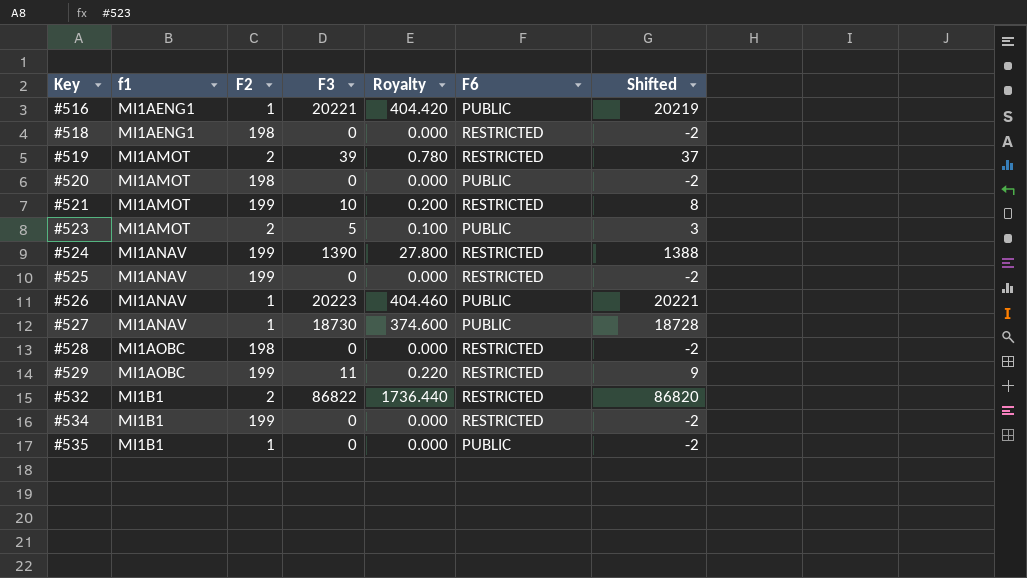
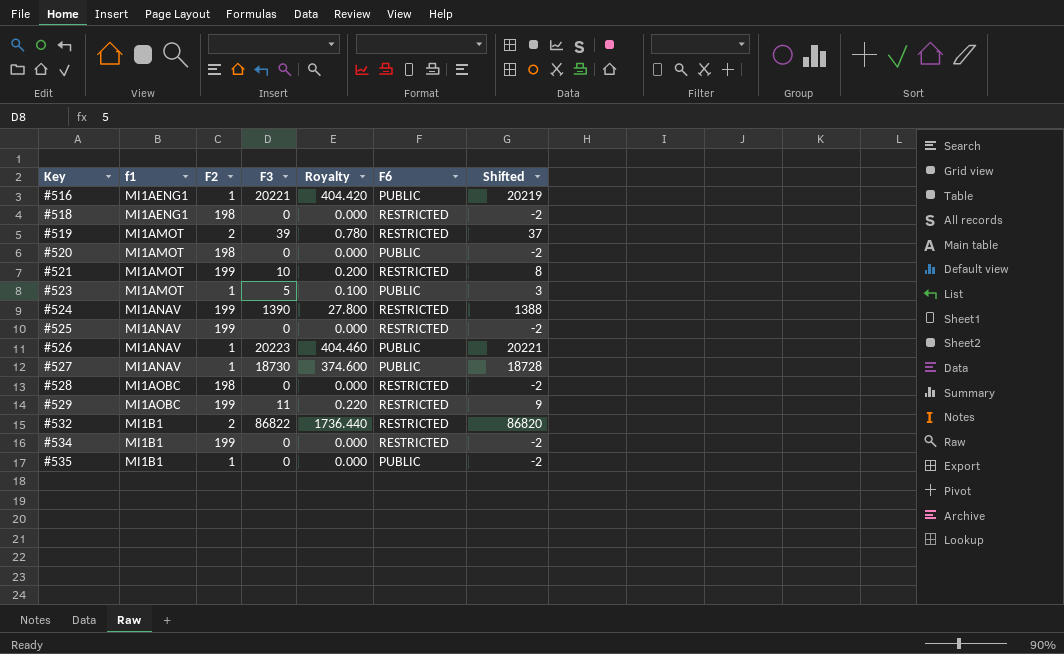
#523 | F2: 2 -> 1

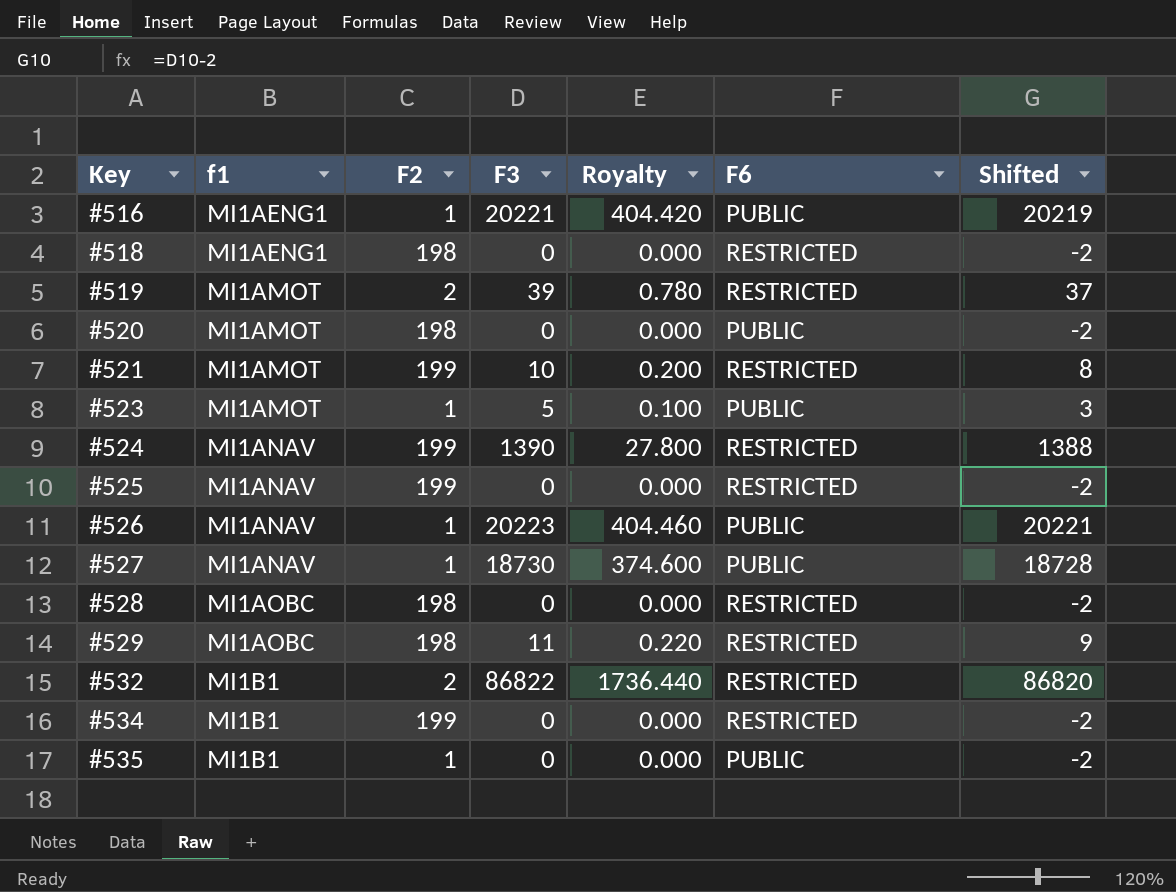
#529 | F2: 199 -> 198

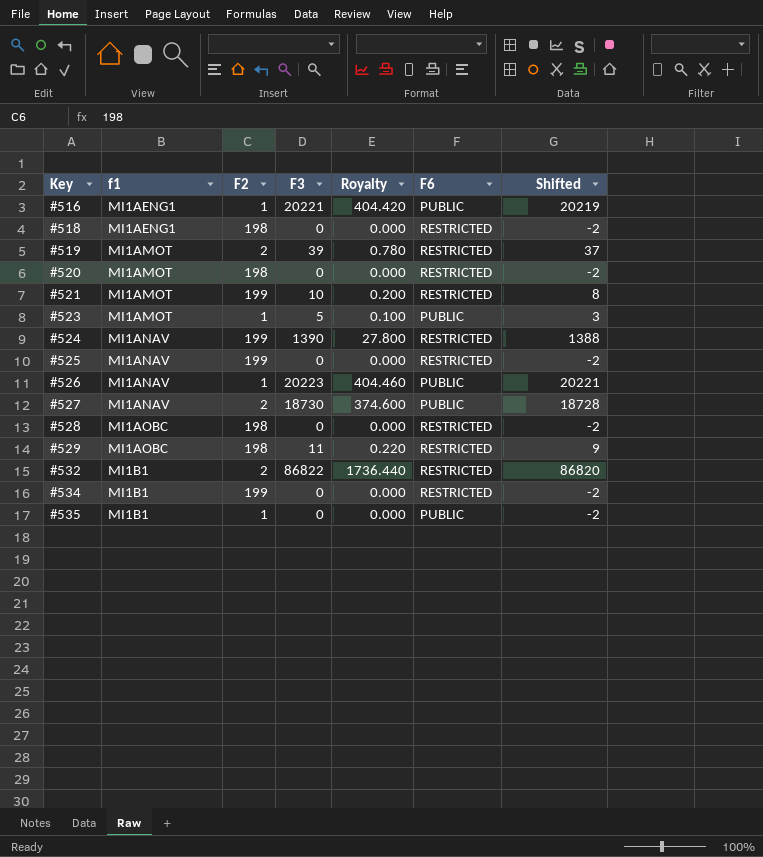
#520 | F6: PUBLIC -> RESTRICTED
#527 | F2: 1 -> 2

